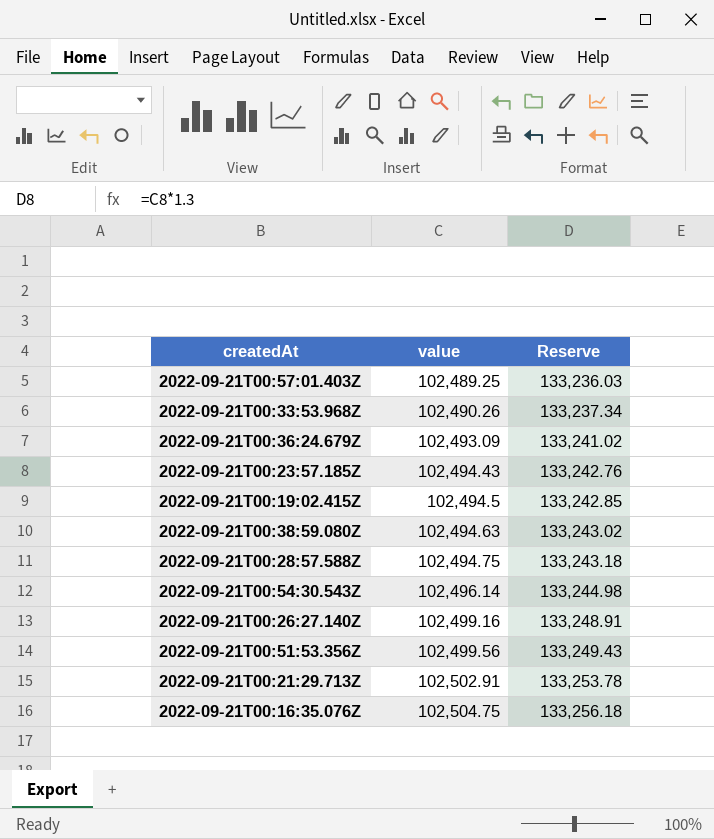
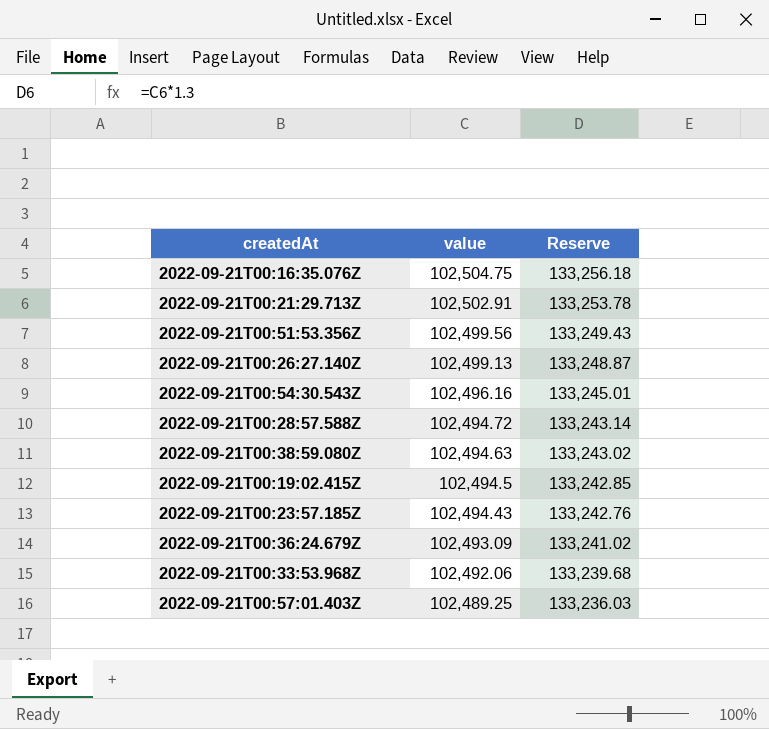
row order: value ascending -> value descending
2022-09-21T00:26:27.140Z | value: 102,499.16 -> 102,499.13
2022-09-21T00:26:27.140Z | Reserve: 133,248.91 -> 133,248.87
2022-09-21T00:54:30.543Z | value: 102,496.14 -> 102,496.16
2022-09-21T00:54:30.543Z | Reserve: 133,244.98 -> 133,245.01
2022-09-21T00:28:57.588Z | value: 102,494.75 -> 102,494.72
2022-09-21T00:28:57.588Z | Reserve: 133,243.18 -> 133,243.14
2022-09-21T00:33:53.968Z | value: 102,490.26 -> 102,492.06
2022-09-21T00:33:53.968Z | Reserve: 133,237.34 -> 133,239.68

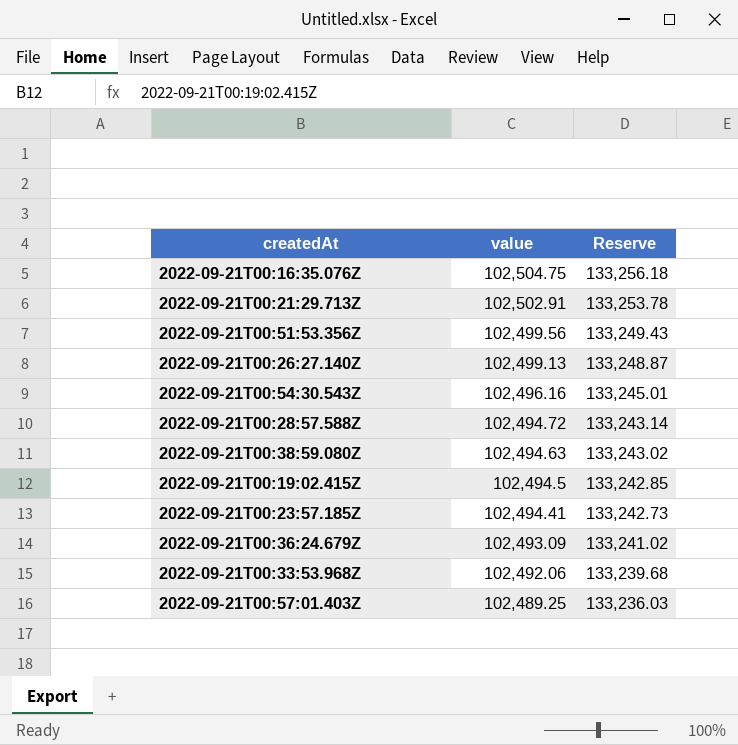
2022-09-21T00:23:57.185Z | value: 102,494.43 -> 102,494.41
2022-09-21T00:23:57.185Z | Reserve: 133,242.76 -> 133,242.73

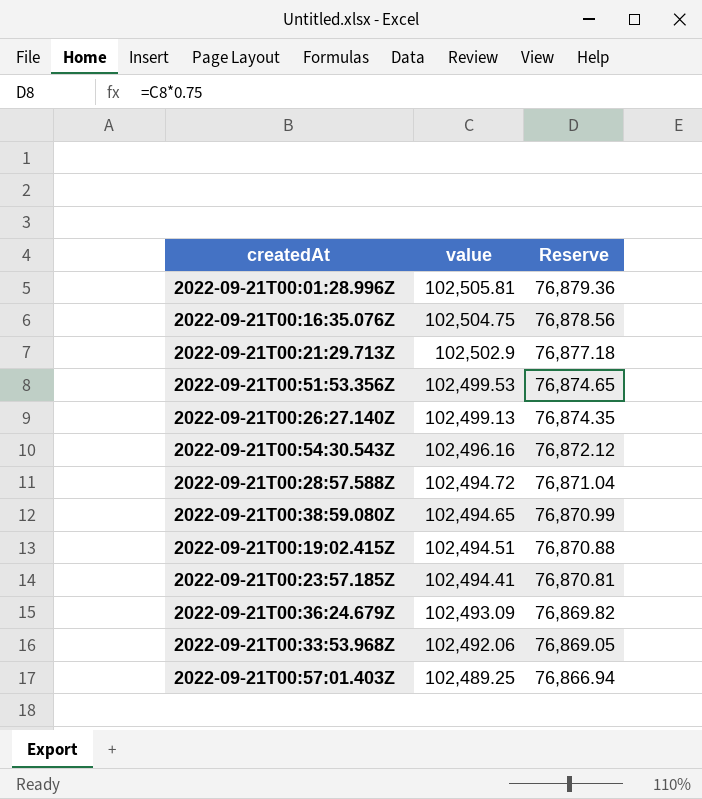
column Reserve | formula: [value] * 1.3 -> [value] * 0.75
row 2022-09-21T00:01:28.996Z: none -> 102,505.81 | 76,879.36
2022-09-21T00:21:29.713Z | value: 102,502.91 -> 102,502.9
2022-09-21T00:51:53.356Z | value: 102,499.56 -> 102,499.53
2022-09-21T00:38:59.080Z | value: 102,494.63 -> 102,494.65
2022-09-21T00:19:02.415Z | value: 102,494.5 -> 102,494.51

